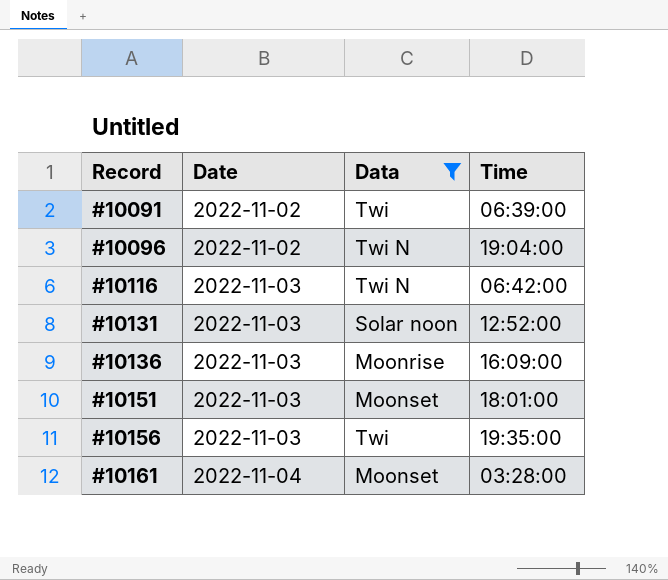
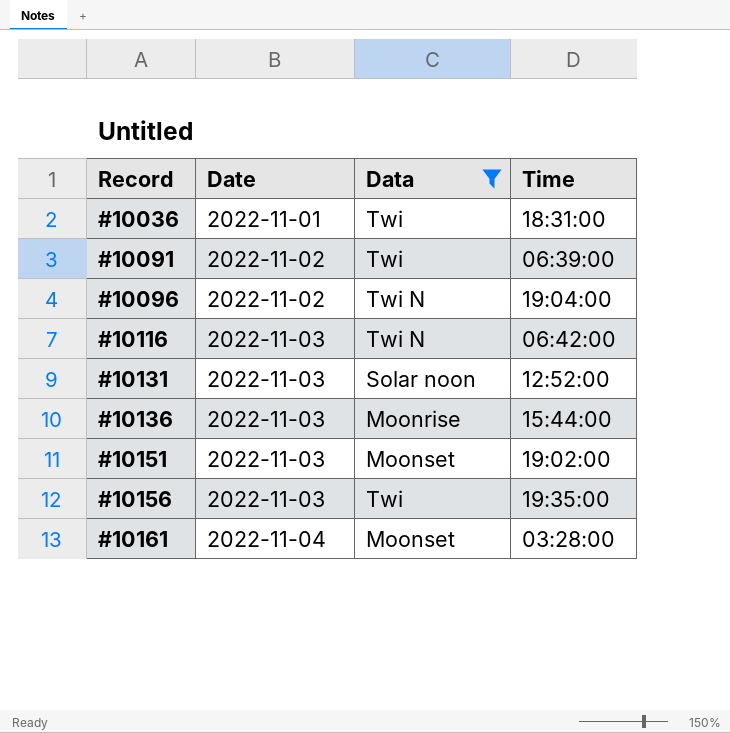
row #10036: none -> 2022-11-01 | Twi | 18:31:00
#10136 | Time: 16:09:00 -> 15:44:00
#10151 | Time: 18:01:00 -> 19:02:00

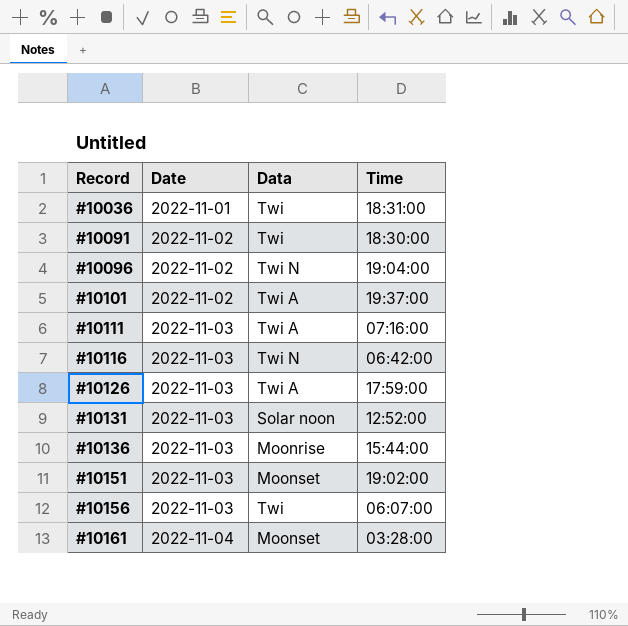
filter: Data != Twi A -> none
#10091 | Time: 06:39:00 -> 18:30:00
#10156 | Time: 19:35:00 -> 06:07:00

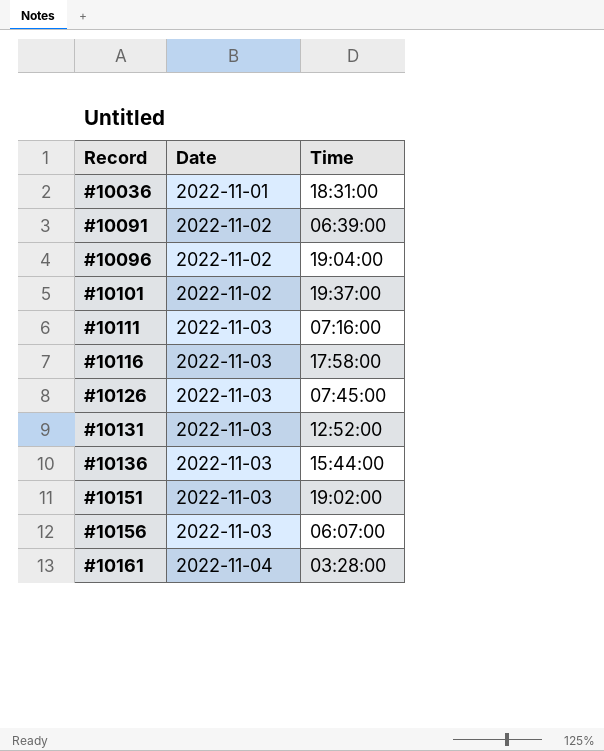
column Data | position: 3 -> none
#10091 | Time: 18:30:00 -> 06:39:00
#10116 | Time: 06:42:00 -> 17:58:00
#10126 | Time: 17:59:00 -> 07:45:00

